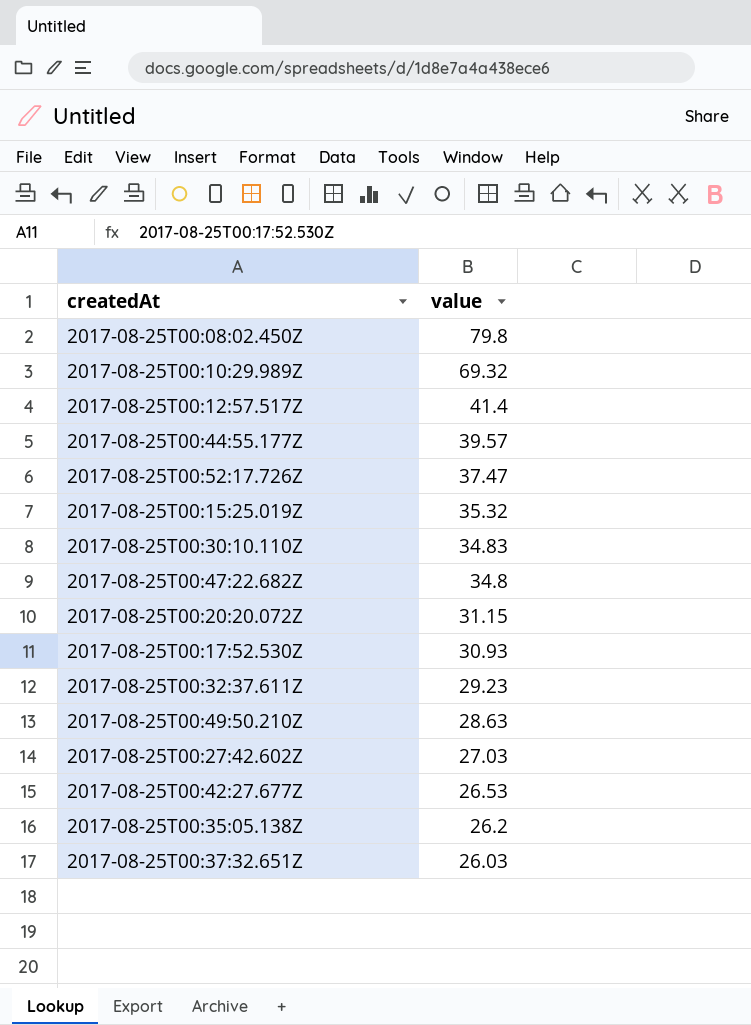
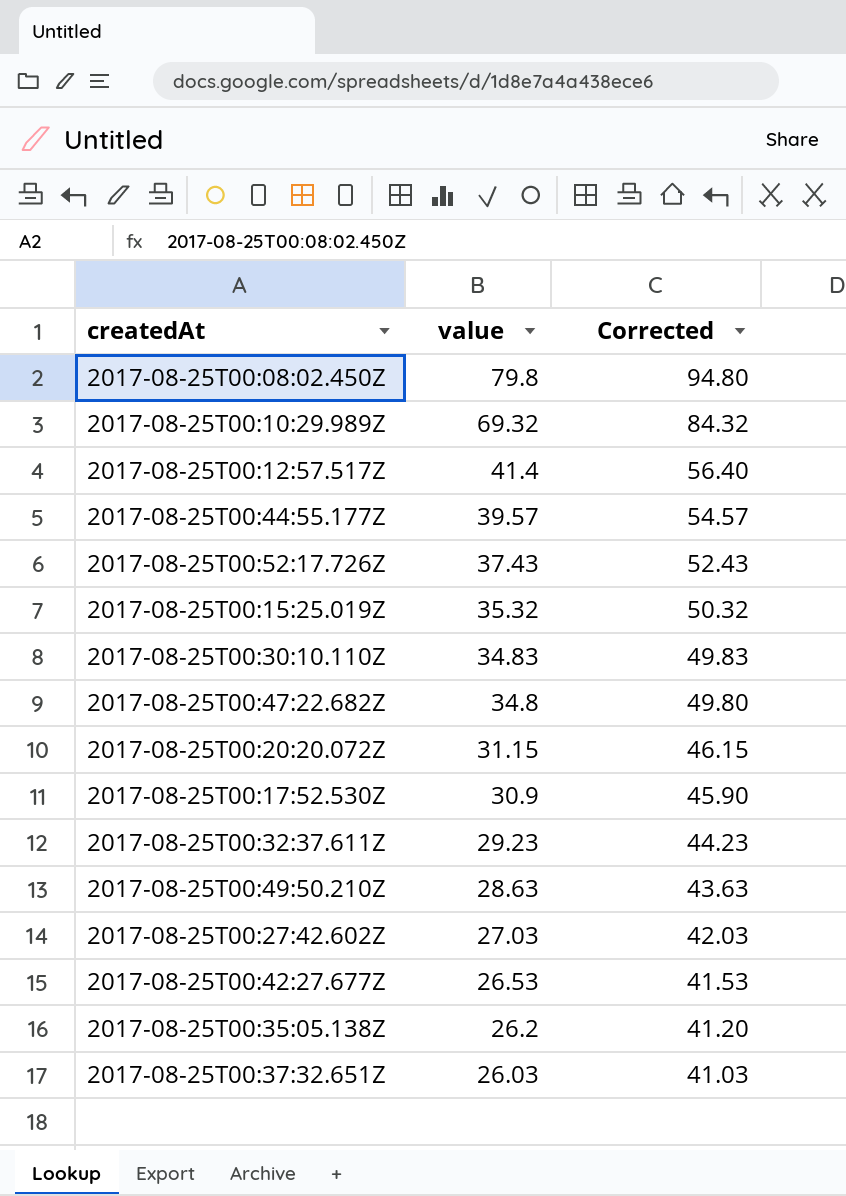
column Corrected | formula: none -> [value] + 15
2017-08-25T00:52:17.726Z | value: 37.47 -> 37.43
2017-08-25T00:17:52.530Z | value: 30.93 -> 30.9

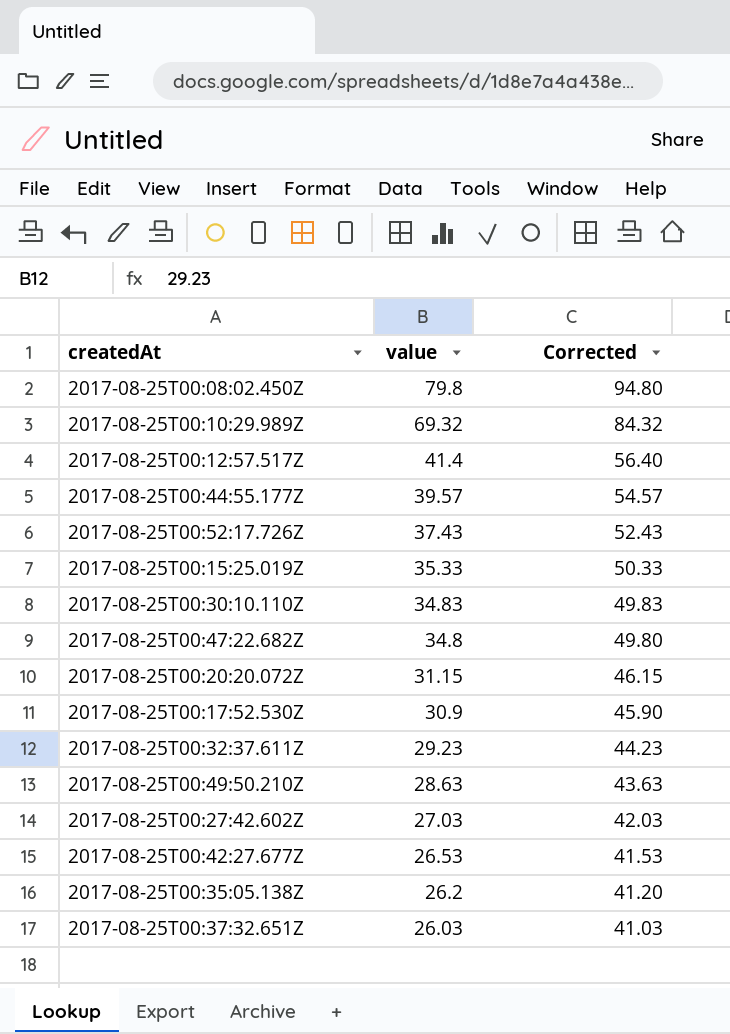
2017-08-25T00:15:25.019Z | value: 35.32 -> 35.33
2017-08-25T00:15:25.019Z | Corrected: 50.32 -> 50.33

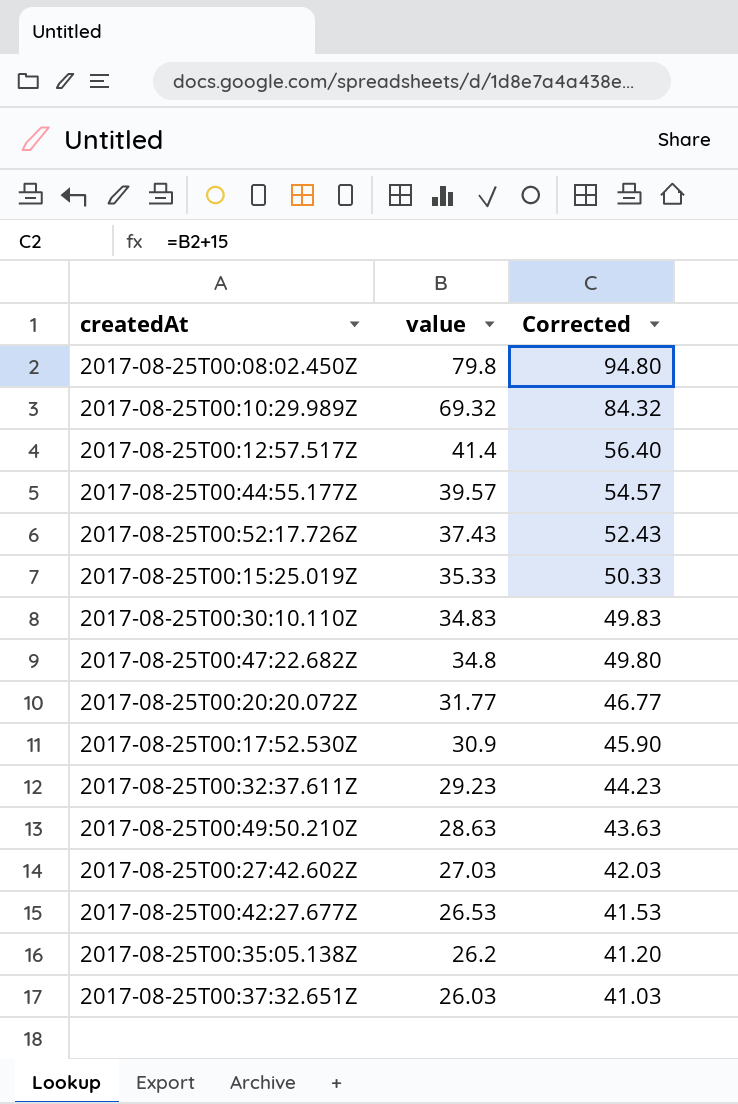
2017-08-25T00:20:20.072Z | value: 31.15 -> 31.77
2017-08-25T00:20:20.072Z | Corrected: 46.15 -> 46.77

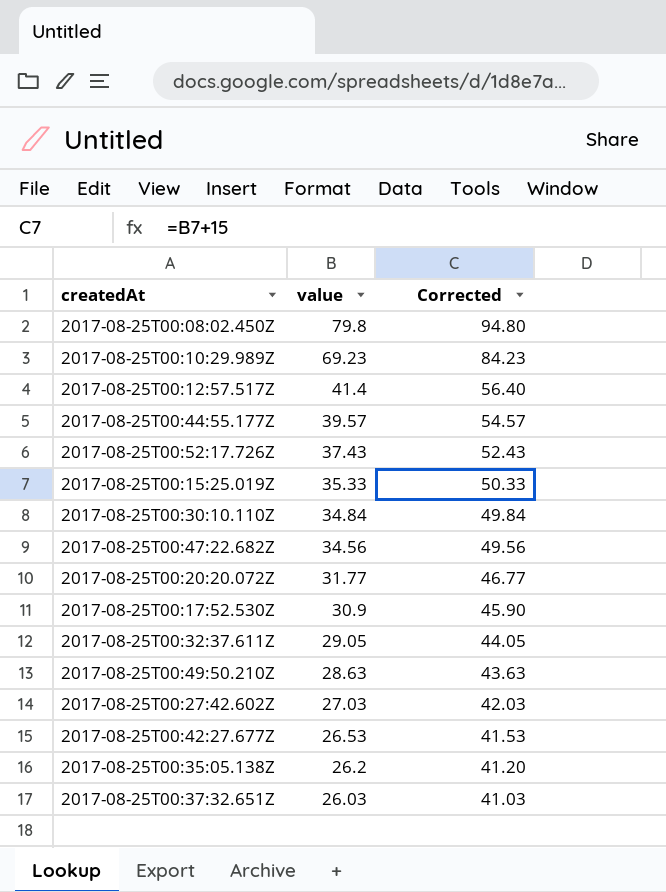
2017-08-25T00:10:29.989Z | value: 69.32 -> 69.23
2017-08-25T00:10:29.989Z | Corrected: 84.32 -> 84.23
2017-08-25T00:30:10.110Z | value: 34.83 -> 34.84
2017-08-25T00:30:10.110Z | Corrected: 49.83 -> 49.84
2017-08-25T00:47:22.682Z | value: 34.8 -> 34.56
2017-08-25T00:47:22.682Z | Corrected: 49.80 -> 49.56
2017-08-25T00:32:37.611Z | value: 29.23 -> 29.05
2017-08-25T00:32:37.611Z | Corrected: 44.23 -> 44.05

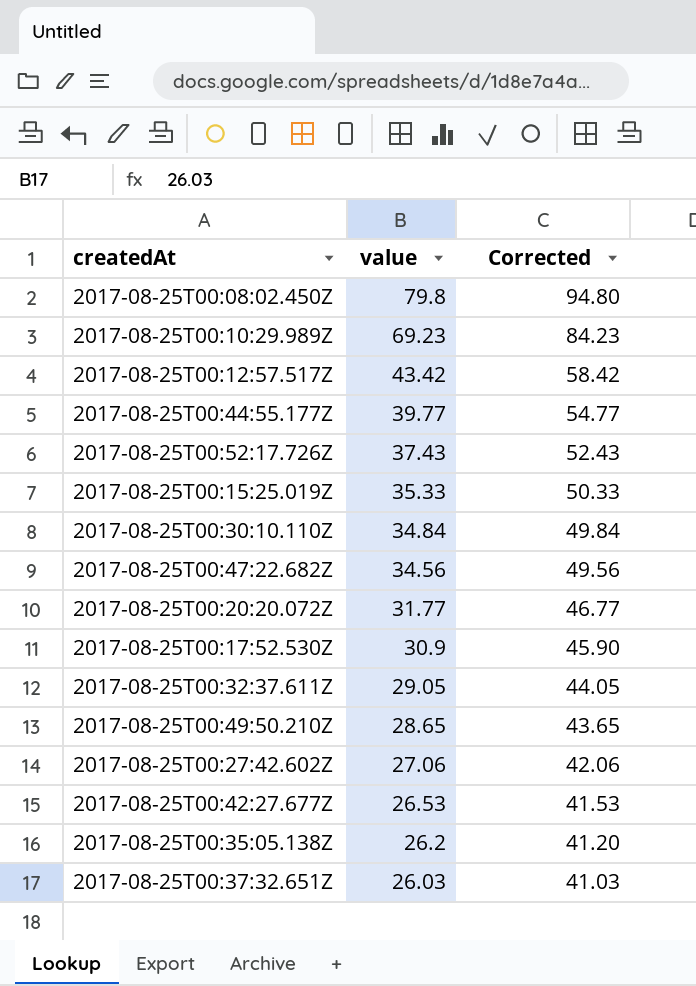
2017-08-25T00:12:57.517Z | value: 41.4 -> 43.42
2017-08-25T00:12:57.517Z | Corrected: 56.40 -> 58.42
2017-08-25T00:44:55.177Z | value: 39.57 -> 39.77
2017-08-25T00:44:55.177Z | Corrected: 54.57 -> 54.77
2017-08-25T00:49:50.210Z | value: 28.63 -> 28.65
2017-08-25T00:49:50.210Z | Corrected: 43.63 -> 43.65
2017-08-25T00:27:42.602Z | value: 27.03 -> 27.06
2017-08-25T00:27:42.602Z | Corrected: 42.03 -> 42.06

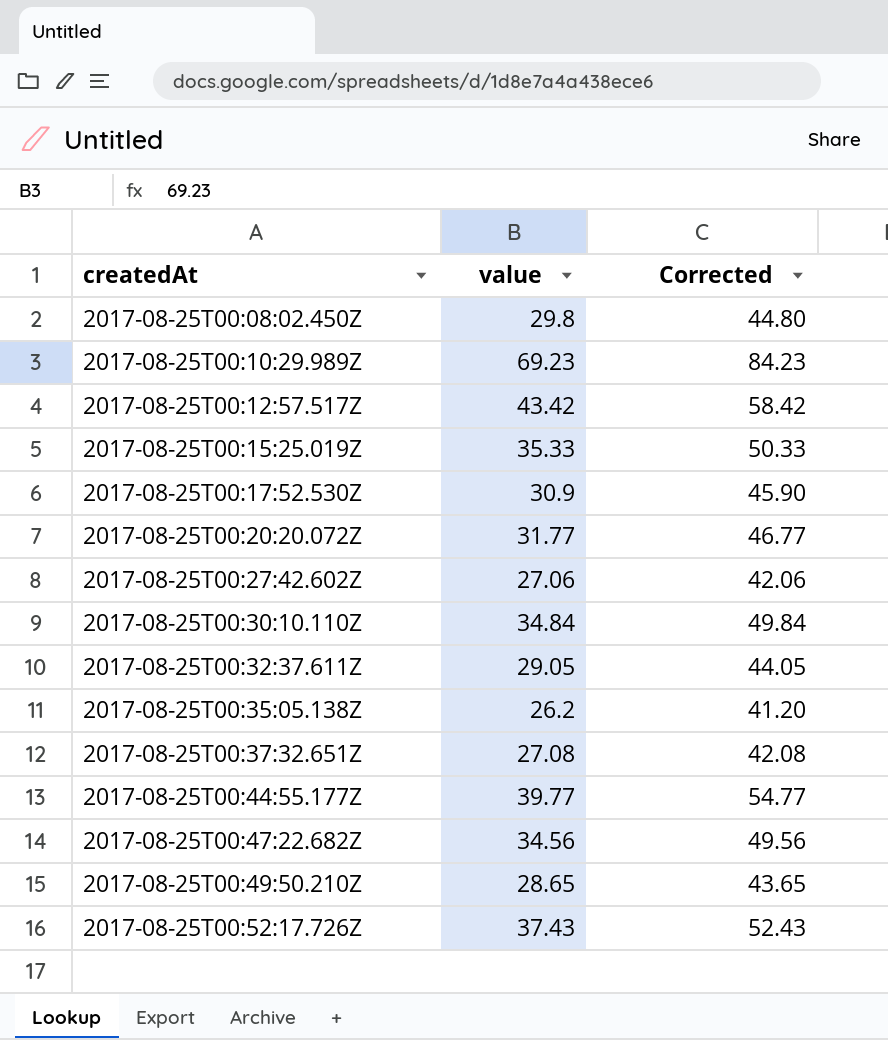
row order: value descending -> createdAt ascending
row 2017-08-25T00:42:27.677Z: 26.53 | 41.53 -> none
2017-08-25T00:08:02.450Z | value: 79.8 -> 29.8
2017-08-25T00:08:02.450Z | Corrected: 94.80 -> 44.80
2017-08-25T00:37:32.651Z | value: 26.03 -> 27.08
2017-08-25T00:37:32.651Z | Corrected: 41.03 -> 42.08

